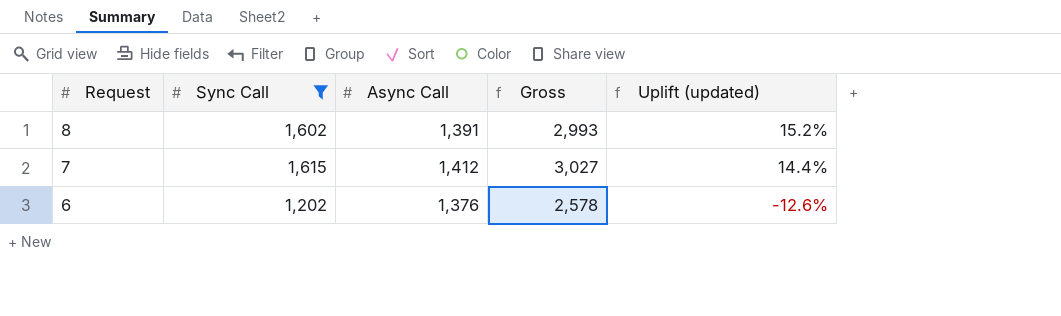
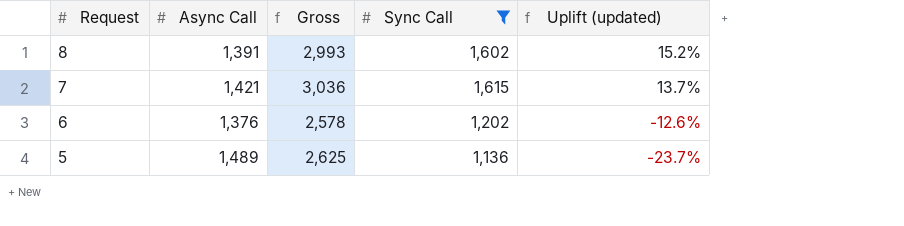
column Sync Call | position: 2 -> 4
7 | Async Call: 1,412 -> 1,421
7 | Gross: 3,027 -> 3,036
7 | Uplift (updated): 14.4% -> 13.7%
row 5: none -> 1,489 | 2,625 | 1,136 | -23.7%

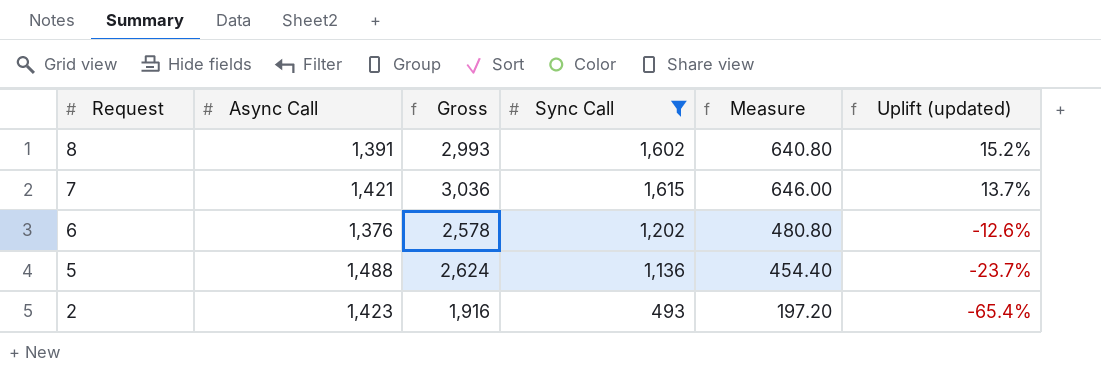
column Measure | formula: none -> [Sync Call] * 0.4
5 | Async Call: 1,489 -> 1,488
5 | Gross: 2,625 -> 2,624
row 2: none -> 1,423 | 1,916 | 493 | 197.20 | -65.4%

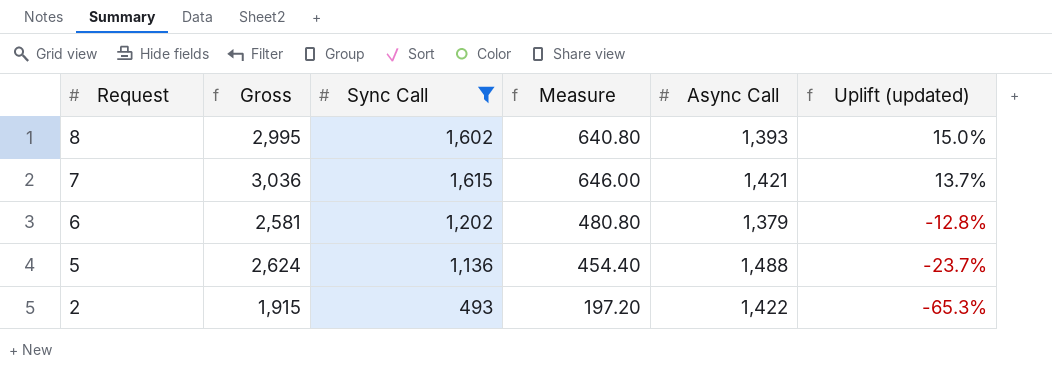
column Async Call | position: 2 -> 5
8 | Gross: 2,993 -> 2,995
8 | Async Call: 1,391 -> 1,393
8 | Uplift (updated): 15.2% -> 15.0%
6 | Gross: 2,578 -> 2,581
6 | Async Call: 1,376 -> 1,379
6 | Uplift (updated): -12.6% -> -12.8%
2 | Gross: 1,916 -> 1,915
2 | Async Call: 1,423 -> 1,422
2 | Uplift (updated): -65.4% -> -65.3%

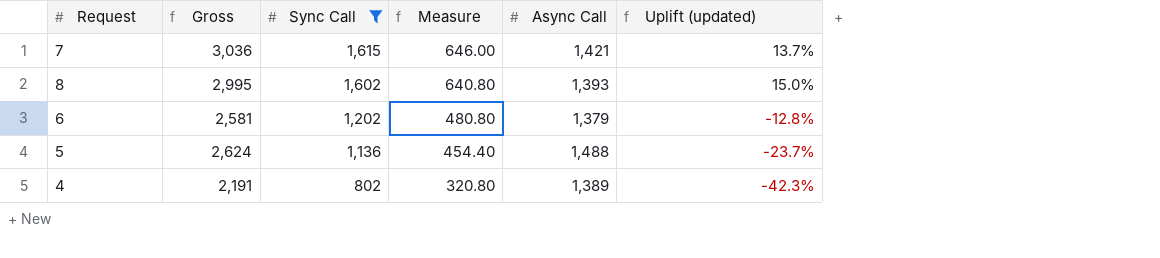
row order: Request descending -> Sync Call descending
row 2: 1,915 | 493 | 197.20 | 1,422 | -65.3% -> none
row 4: none -> 2,191 | 802 | 320.80 | 1,389 | -42.3%

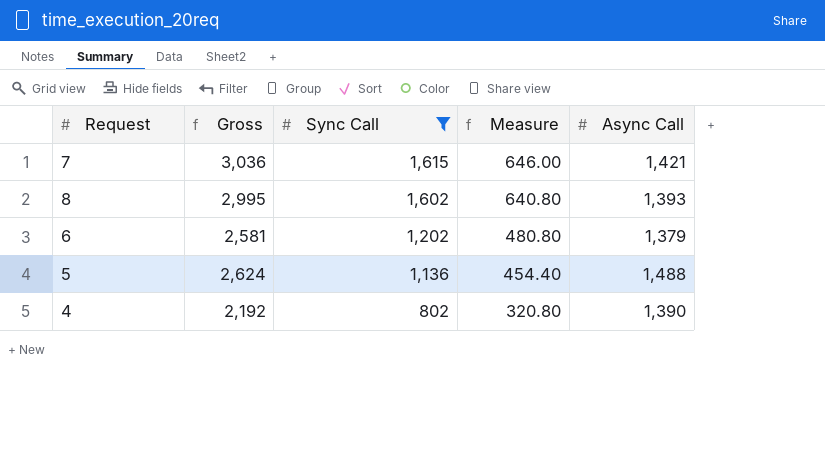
column Uplift (updated) | formula: ([Sync Call] - [Async Call]) / [Async Call] -> none
4 | Gross: 2,191 -> 2,192
4 | Async Call: 1,389 -> 1,390

